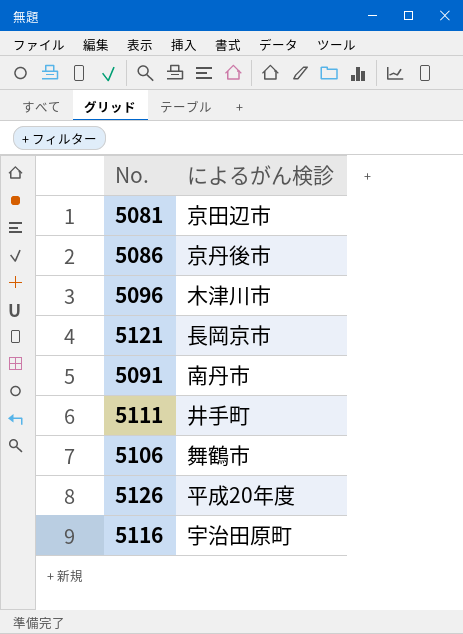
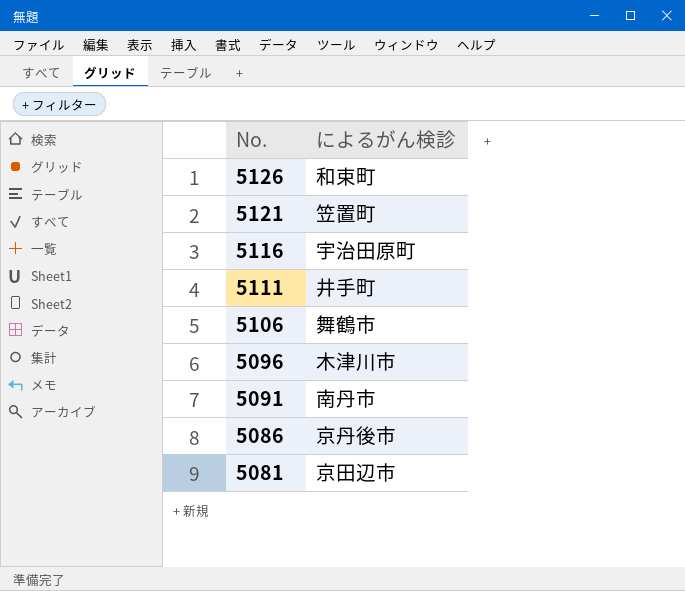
row order: none -> No. descending
5126 | によるがん検診: 平成20年度 -> 和束町
5121 | によるがん検診: 長岡京市 -> 笠置町

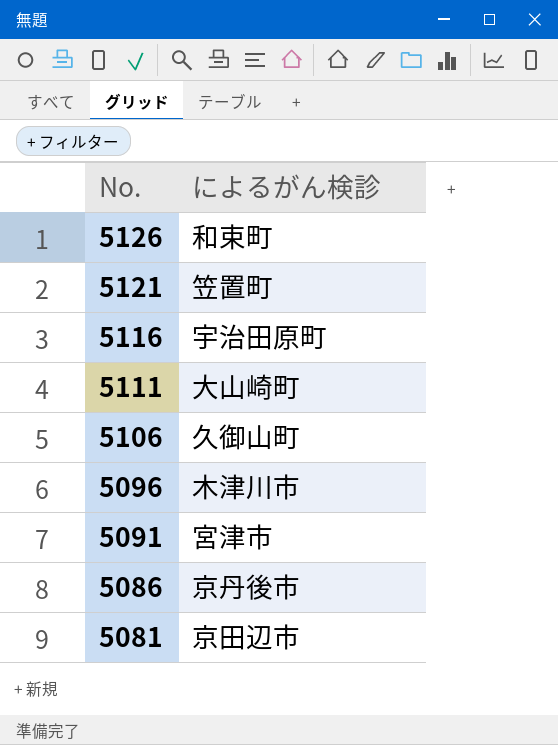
5111 | によるがん検診: 井手町 -> 大山崎町
5106 | によるがん検診: 舞鶴市 -> 久御山町
5091 | によるがん検診: 南丹市 -> 宮津市

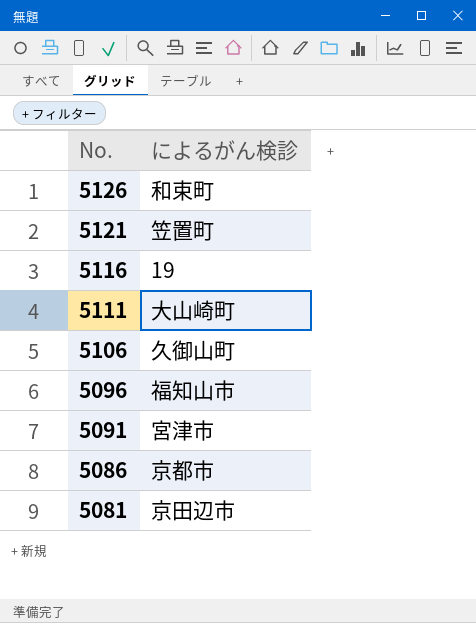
5116 | によるがん検診: 宇治田原町 -> 19
5096 | によるがん検診: 木津川市 -> 福知山市
5086 | によるがん検診: 京丹後市 -> 京都市

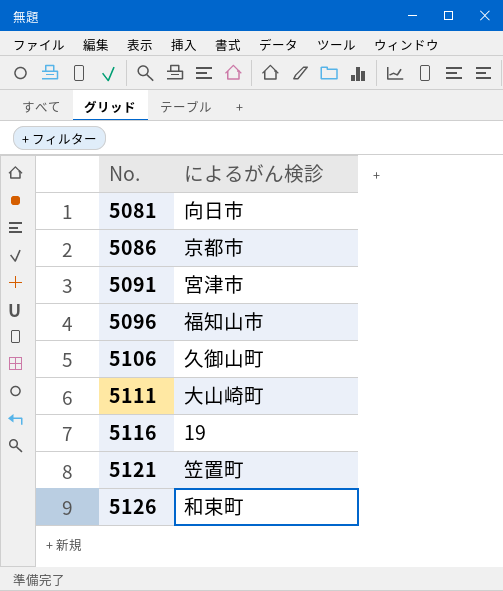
row order: No. descending -> No. ascending
5081 | によるがん検診: 京田辺市 -> 向日市

